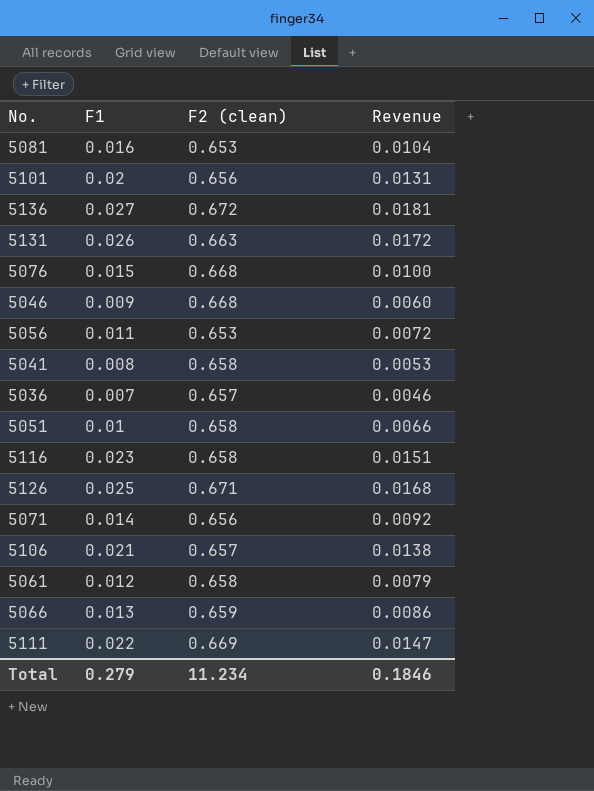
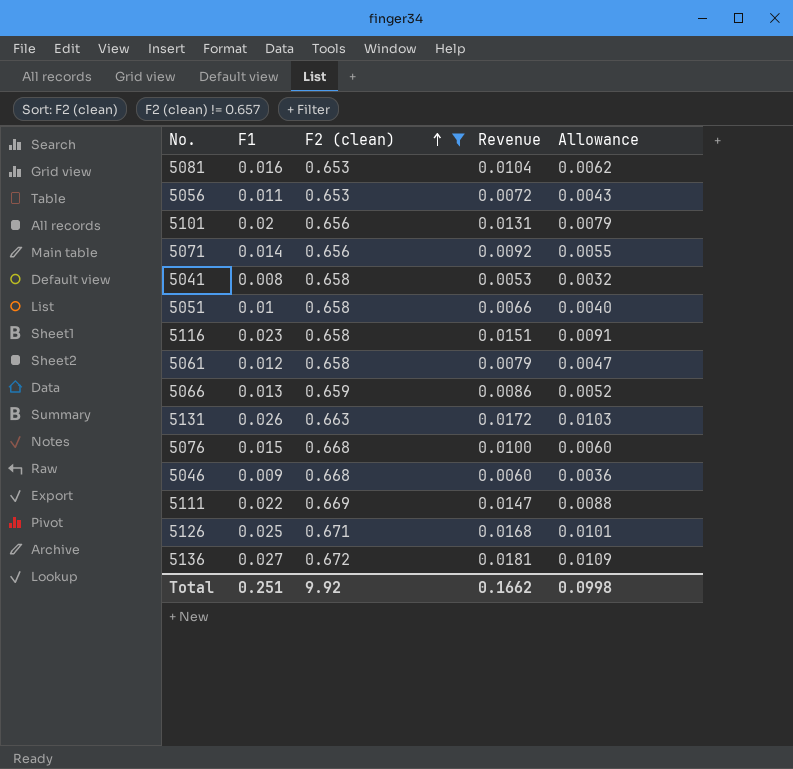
filter: none -> F2 (clean) != 0.657
row order: none -> F2 (clean) ascending
column Allowance | formula: none -> [Revenue] * 0.6
Total | F1: 0.279 -> 0.251
Total | F2 (clean): 11.234 -> 9.92
Total | Revenue: 0.1846 -> 0.1662

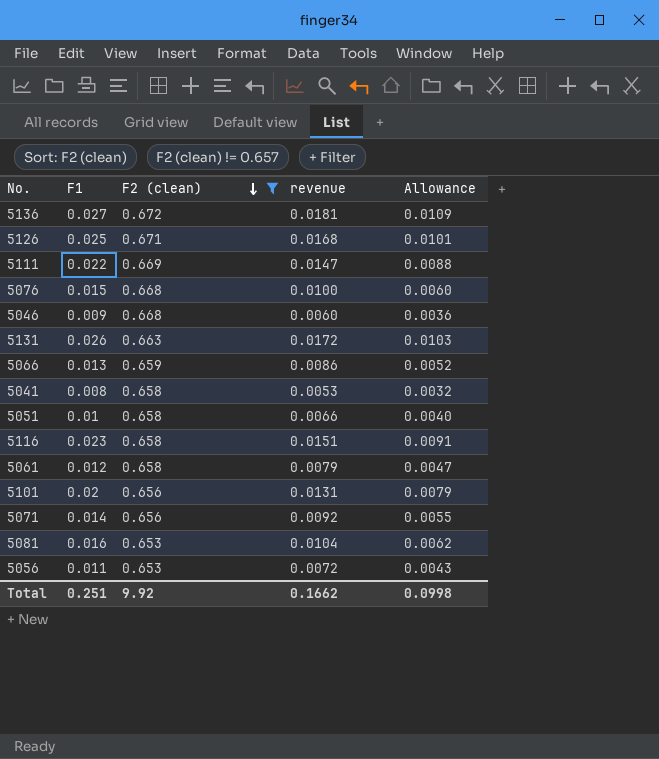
row order: F2 (clean) ascending -> F2 (clean) descending
column name: Revenue -> revenue

